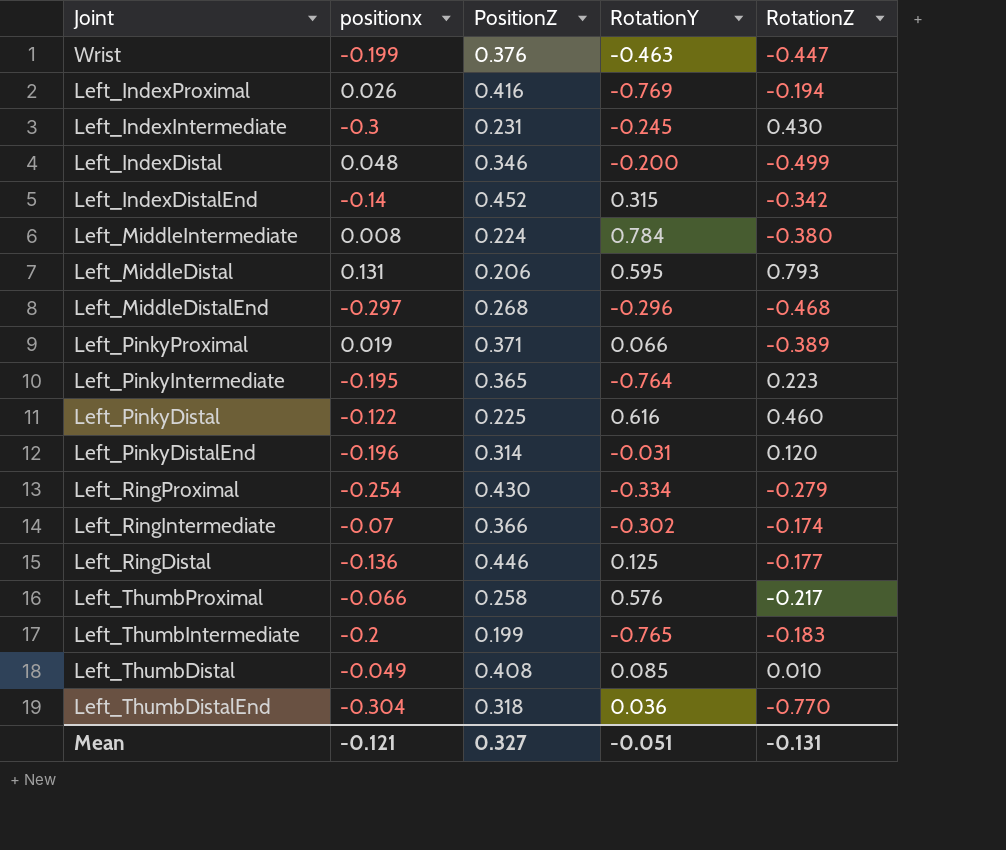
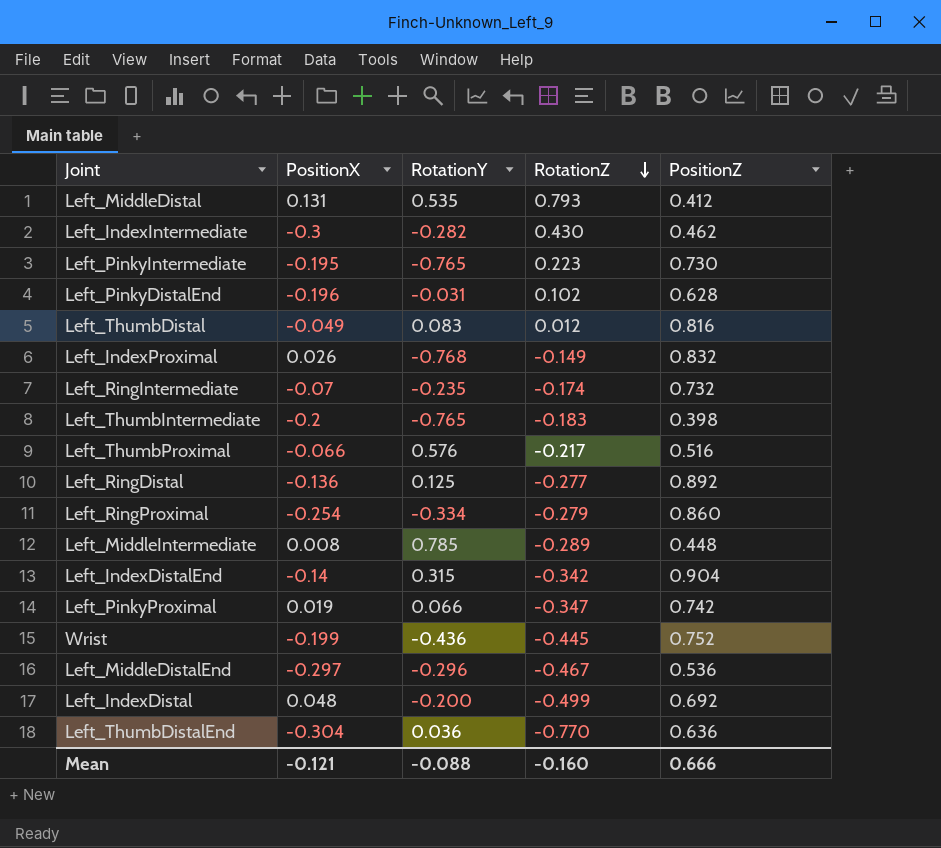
row order: none -> RotationZ descending
column name: positionx -> PositionX
column PositionZ | position: 3 -> 5
row Left_PinkyDistal: -0.122 | 0.225 | 0.616 | 0.460 -> none
Left_MiddleDistal | RotationY: 0.595 -> 0.535
Left_MiddleDistal | PositionZ: 0.206 -> 0.412
Left_IndexIntermediate | RotationY: -0.245 -> -0.282
Left_IndexIntermediate | PositionZ: 0.231 -> 0.462
Left_PinkyIntermediate | RotationY: -0.764 -> -0.765
Left_PinkyIntermediate | PositionZ: 0.365 -> 0.730
Left_PinkyDistalEnd | RotationZ: 0.120 -> 0.102
Left_PinkyDistalEnd | PositionZ: 0.314 -> 0.628
Left_ThumbDistal | RotationY: 0.085 -> 0.083
Left_ThumbDistal | RotationZ: 0.010 -> 0.012
Left_ThumbDistal | PositionZ: 0.408 -> 0.816
Left_IndexProximal | RotationY: -0.769 -> -0.768
Left_IndexProximal | RotationZ: -0.194 -> -0.149
Left_IndexProximal | PositionZ: 0.416 -> 0.832
Left_RingIntermediate | RotationY: -0.302 -> -0.235
Left_RingIntermediate | PositionZ: 0.366 -> 0.732
Left_ThumbIntermediate | PositionZ: 0.199 -> 0.398
Left_ThumbProximal | PositionZ: 0.258 -> 0.516
Left_RingDistal | RotationZ: -0.177 -> -0.277
Left_RingDistal | PositionZ: 0.446 -> 0.892
Left_RingProximal | PositionZ: 0.430 -> 0.860
Left_MiddleIntermediate | RotationY: 0.784 -> 0.785
Left_MiddleIntermediate | RotationZ: -0.380 -> -0.289
Left_MiddleIntermediate | PositionZ: 0.224 -> 0.448
Left_IndexDistalEnd | PositionZ: 0.452 -> 0.904
Left_PinkyProximal | RotationZ: -0.389 -> -0.347
Left_PinkyProximal | PositionZ: 0.371 -> 0.742
Wrist | RotationY: -0.463 -> -0.436
Wrist | RotationZ: -0.447 -> -0.445
Wrist | PositionZ: 0.376 -> 0.752
Left_MiddleDistalEnd | RotationZ: -0.468 -> -0.467
Left_MiddleDistalEnd | PositionZ: 0.268 -> 0.536
Left_IndexDistal | PositionZ: 0.346 -> 0.692
Left_ThumbDistalEnd | PositionZ: 0.318 -> 0.636
Mean | RotationY: -0.051 -> -0.088
Mean | RotationZ: -0.131 -> -0.160
Mean | PositionZ: 0.327 -> 0.666

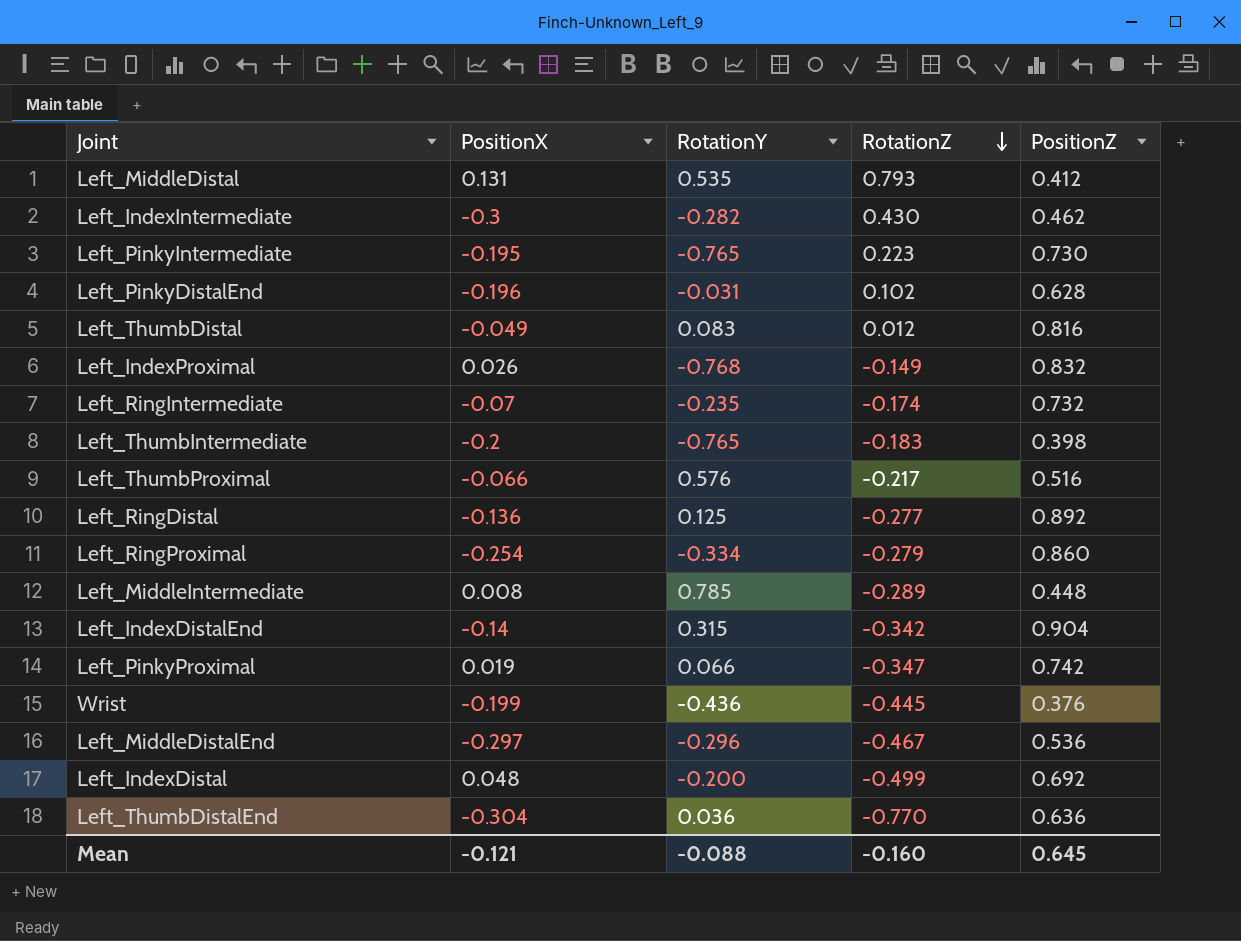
Wrist | PositionZ: 0.752 -> 0.376
Mean | PositionZ: 0.666 -> 0.645

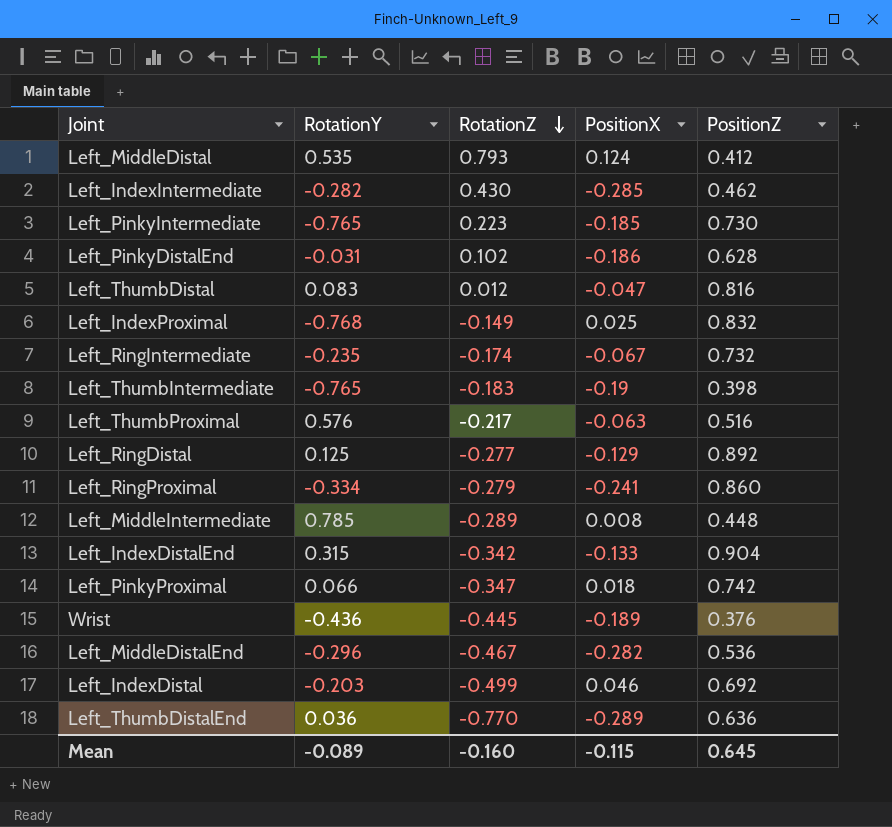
column PositionX | position: 2 -> 4
Left_MiddleDistal | PositionX: 0.131 -> 0.124
Left_IndexIntermediate | PositionX: -0.3 -> -0.285
Left_PinkyIntermediate | PositionX: -0.195 -> -0.185
Left_PinkyDistalEnd | PositionX: -0.196 -> -0.186
Left_ThumbDistal | PositionX: -0.049 -> -0.047
Left_IndexProximal | PositionX: 0.026 -> 0.025
Left_RingIntermediate | PositionX: -0.07 -> -0.067
Left_ThumbIntermediate | PositionX: -0.2 -> -0.19
Left_ThumbProximal | PositionX: -0.066 -> -0.063
Left_RingDistal | PositionX: -0.136 -> -0.129
Left_RingProximal | PositionX: -0.254 -> -0.241
Left_IndexDistalEnd | PositionX: -0.14 -> -0.133
Left_PinkyProximal | PositionX: 0.019 -> 0.018
Wrist | PositionX: -0.199 -> -0.189
Left_MiddleDistalEnd | PositionX: -0.297 -> -0.282
Left_IndexDistal | RotationY: -0.200 -> -0.203
Left_IndexDistal | PositionX: 0.048 -> 0.046
Left_ThumbDistalEnd | PositionX: -0.304 -> -0.289
Mean | RotationY: -0.088 -> -0.089
Mean | PositionX: -0.121 -> -0.115

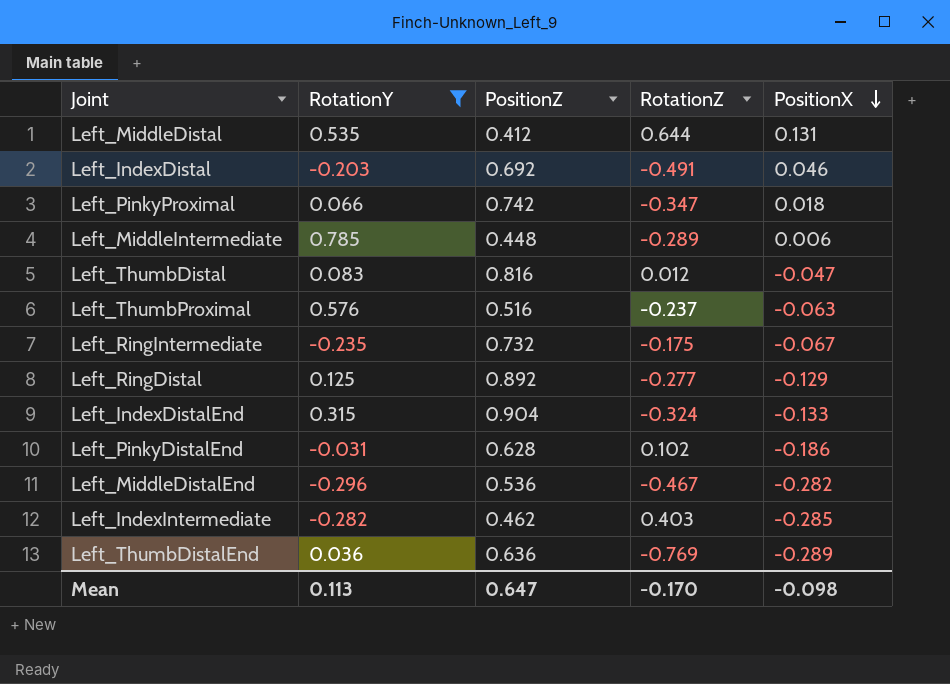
filter: none -> RotationY >= -0.296
row order: RotationZ descending -> PositionX descending
column PositionZ | position: 5 -> 3
Left_MiddleDistal | RotationZ: 0.793 -> 0.644
Left_MiddleDistal | PositionX: 0.124 -> 0.131
Left_IndexDistal | RotationZ: -0.499 -> -0.491
Left_MiddleIntermediate | PositionX: 0.008 -> 0.006
Left_ThumbProximal | RotationZ: -0.217 -> -0.237
Left_RingIntermediate | RotationZ: -0.174 -> -0.175
Left_IndexDistalEnd | RotationZ: -0.342 -> -0.324
Left_IndexIntermediate | RotationZ: 0.430 -> 0.403
Left_ThumbDistalEnd | RotationZ: -0.770 -> -0.769
Mean | RotationY: -0.089 -> 0.113
Mean | PositionZ: 0.645 -> 0.647
Mean | RotationZ: -0.160 -> -0.170
Mean | PositionX: -0.115 -> -0.098

